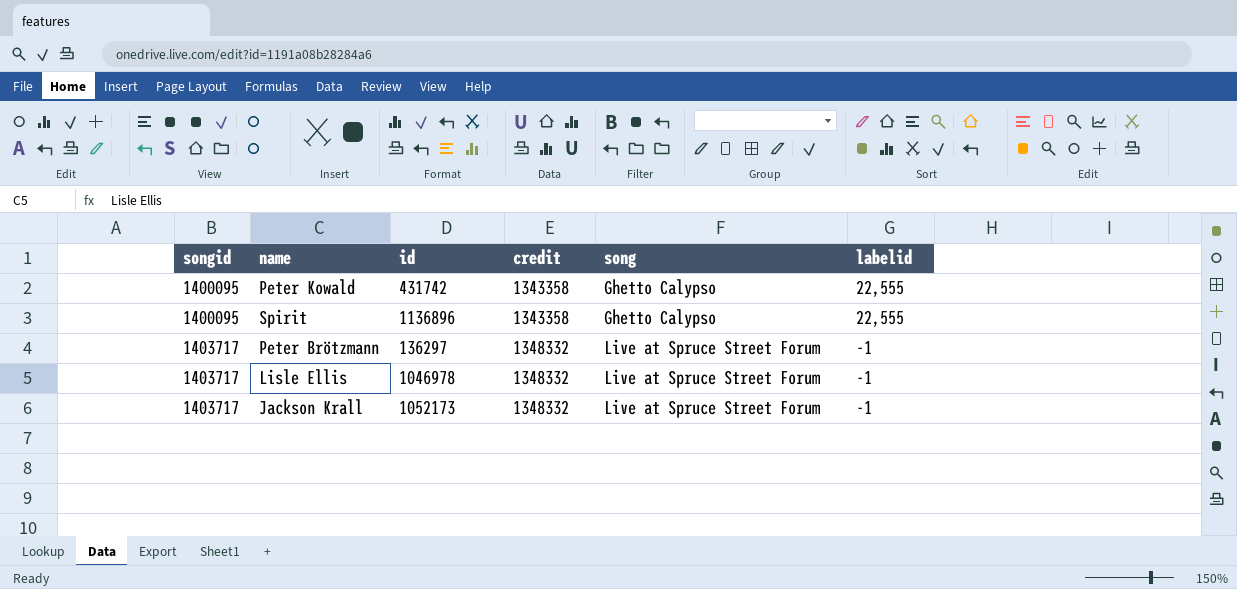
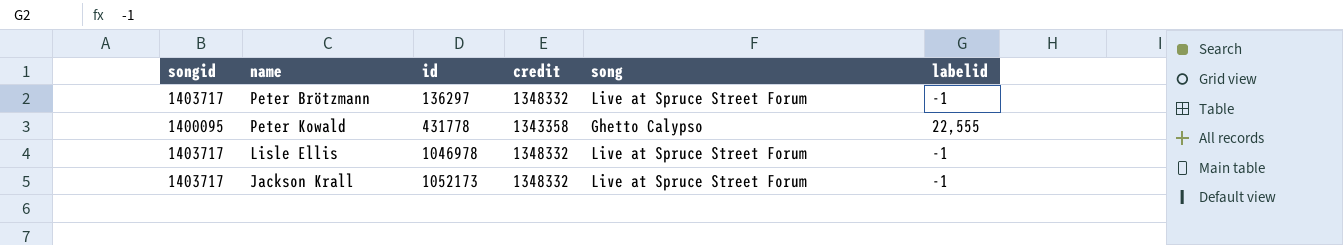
row order: songid ascending -> id ascending
row Spirit: 1400095 | 1136896 | 1343358 | Ghetto Calypso | 22,555 -> none
Peter Kowald | id: 431742 -> 431778

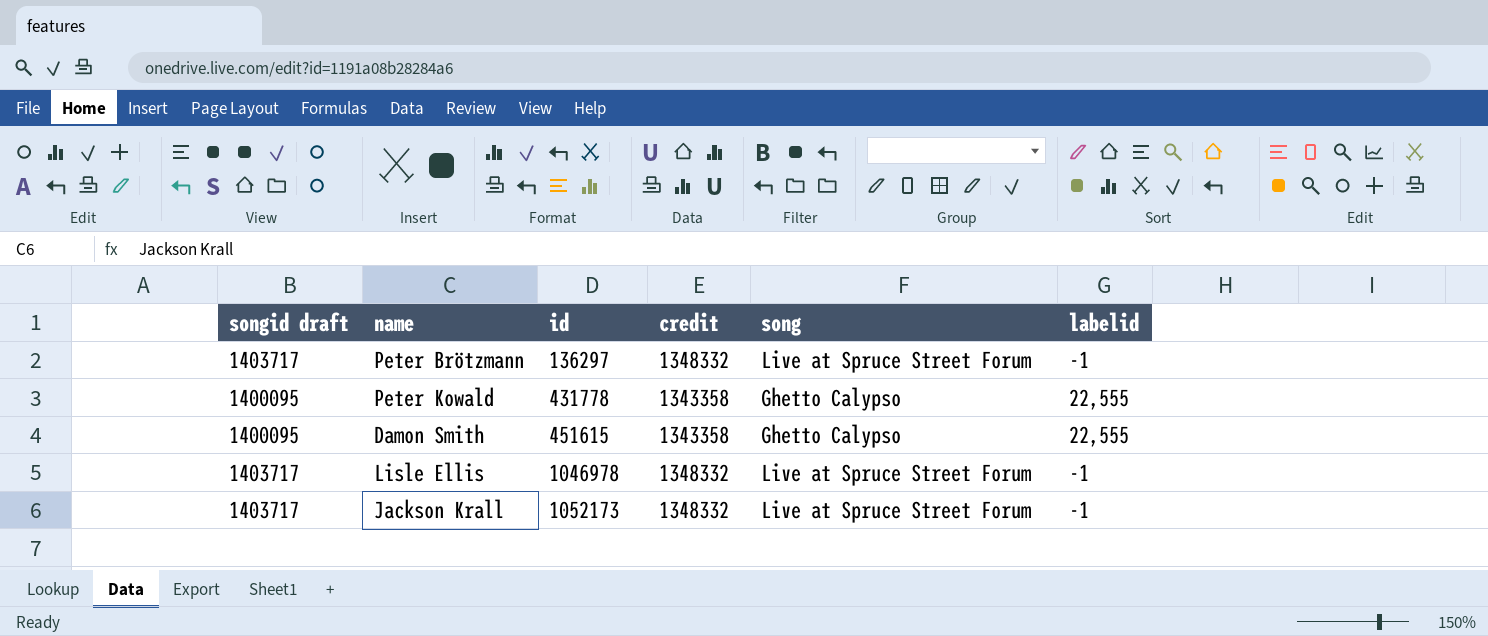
column name: songid -> songid draft
row Damon Smith: none -> 1400095 | 451615 | 1343358 | Ghetto Calypso | 22,555

